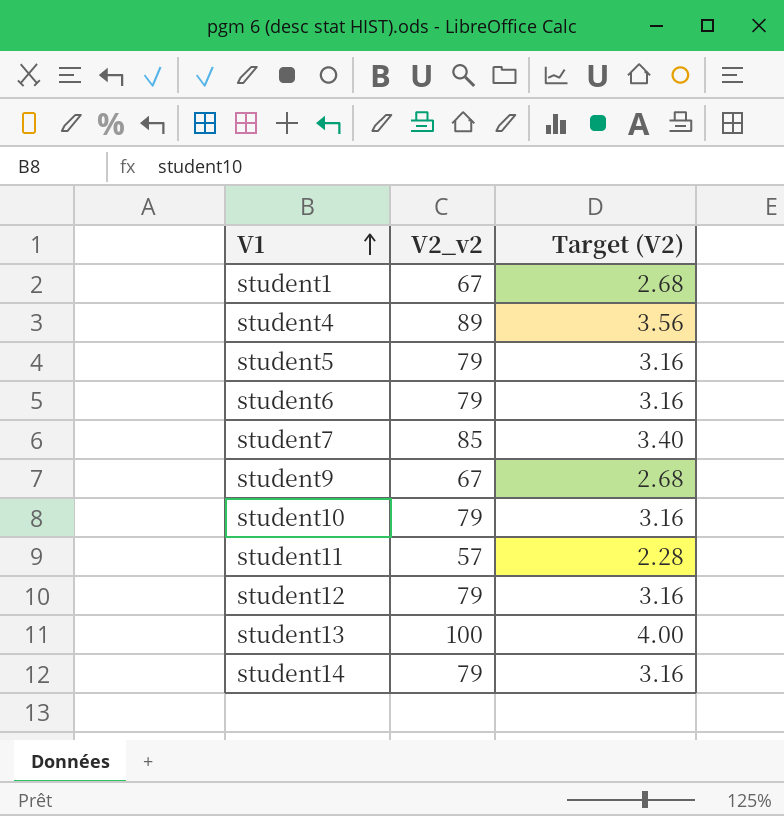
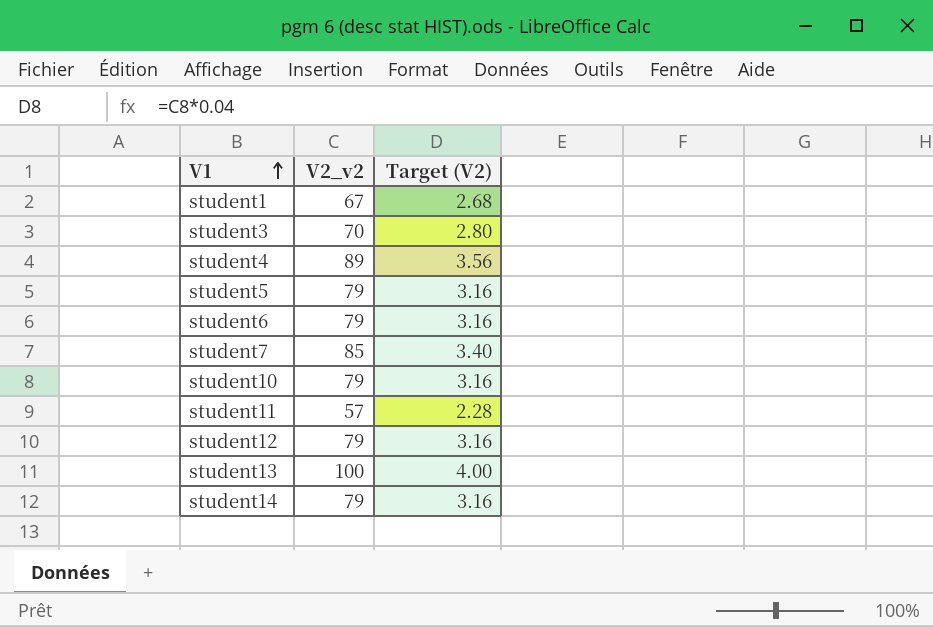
row student9: 67 | 2.68 -> none
row student3: none -> 70 | 2.80

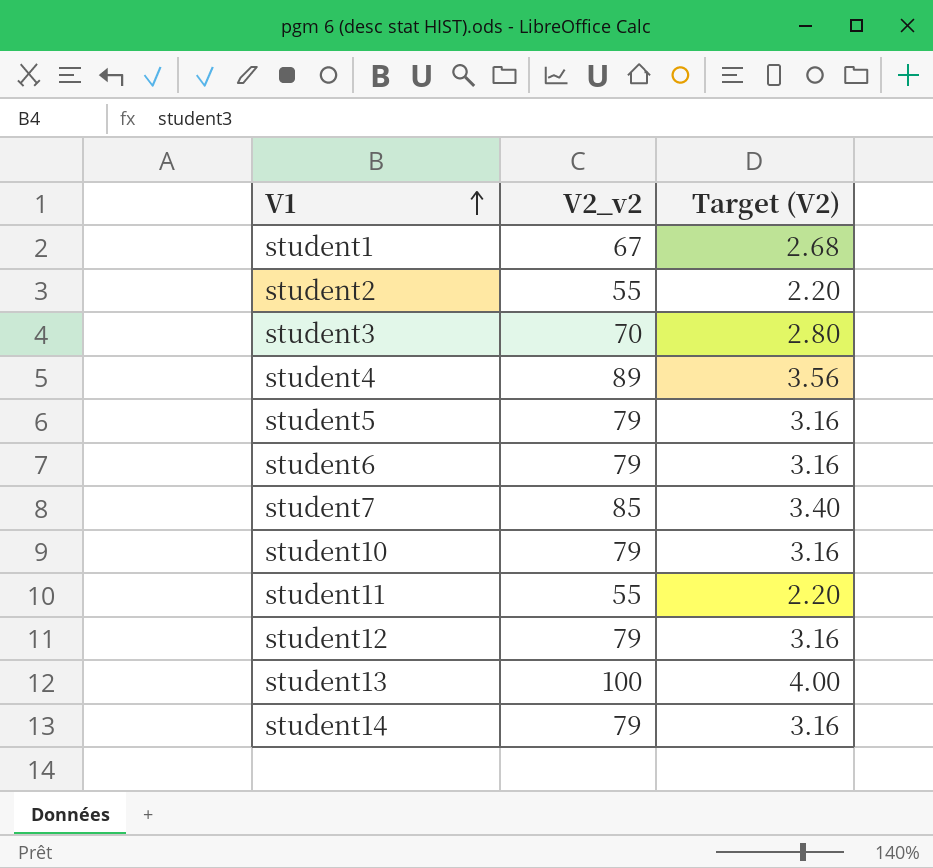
row student2: none -> 55 | 2.20
student11 | V2_v2: 57 -> 55
student11 | Target (V2): 2.28 -> 2.20

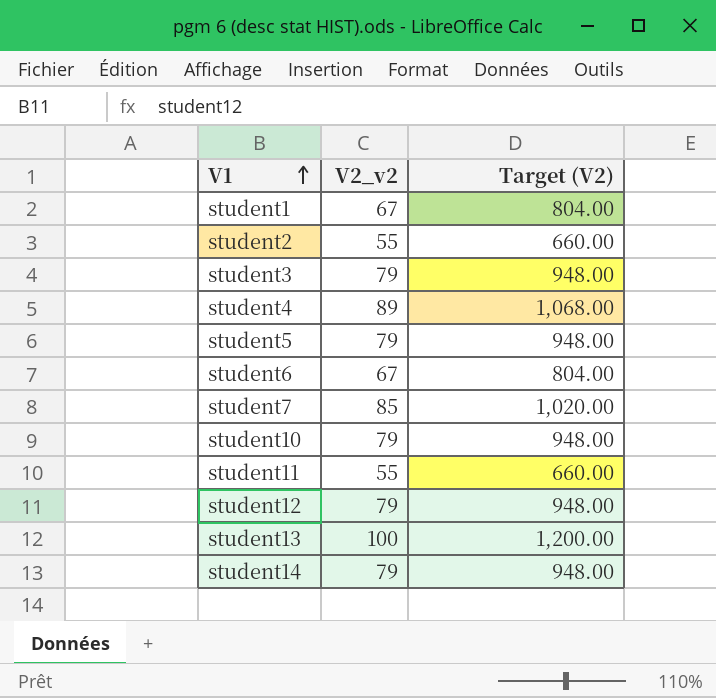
column Target (V2) | formula: [V2_v2] * 0.04 -> [V2_v2] * 12
student3 | V2_v2: 70 -> 79
student6 | V2_v2: 79 -> 67

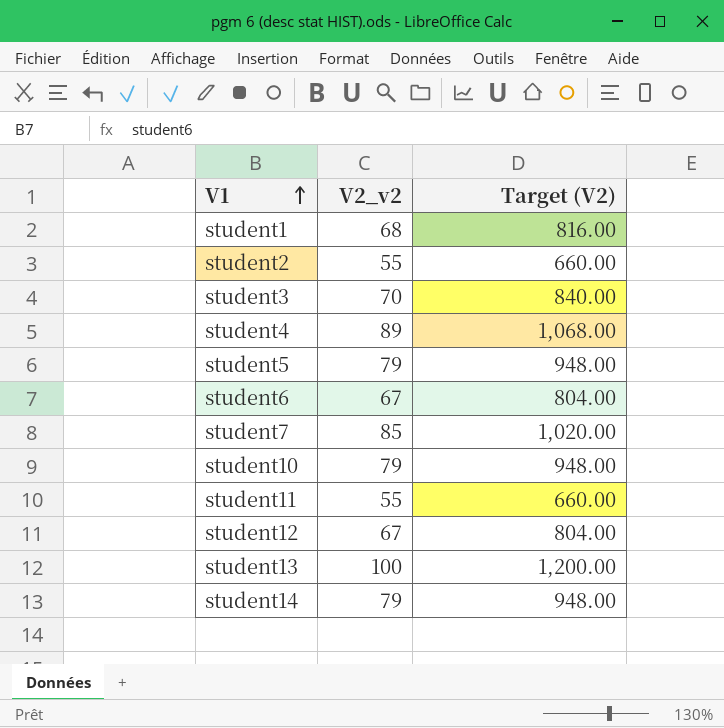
student1 | V2_v2: 67 -> 68
student1 | Target (V2): 804.00 -> 816.00
student3 | V2_v2: 79 -> 70
student3 | Target (V2): 948.00 -> 840.00
student12 | V2_v2: 79 -> 67
student12 | Target (V2): 948.00 -> 804.00

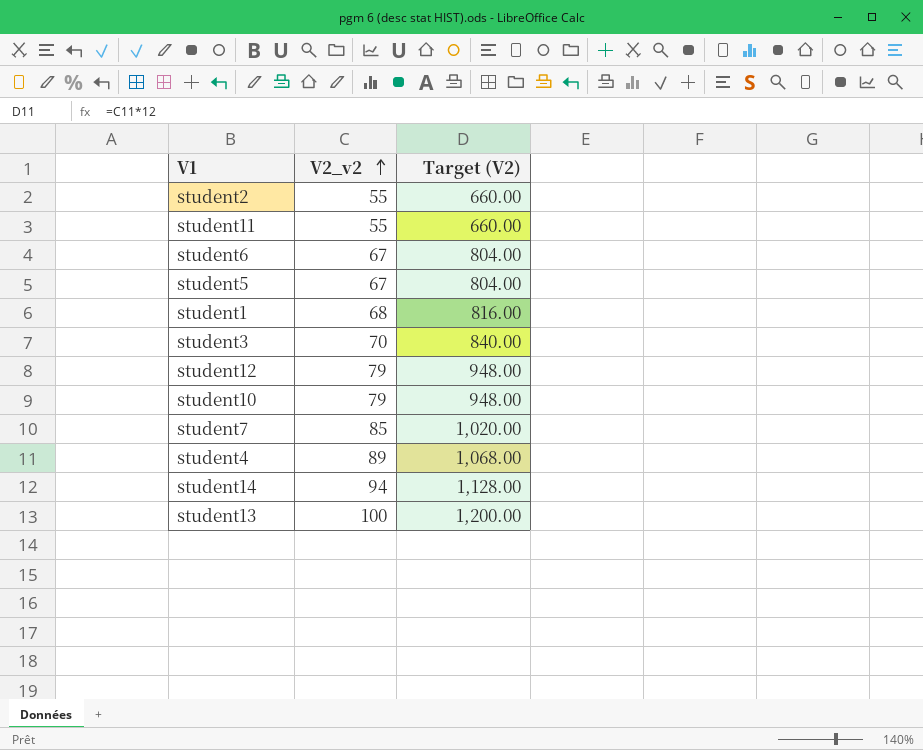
row order: V1 ascending -> V2_v2 ascending
student5 | V2_v2: 79 -> 67
student5 | Target (V2): 948.00 -> 804.00
student12 | V2_v2: 67 -> 79
student12 | Target (V2): 804.00 -> 948.00
student14 | V2_v2: 79 -> 94
student14 | Target (V2): 948.00 -> 1,128.00

